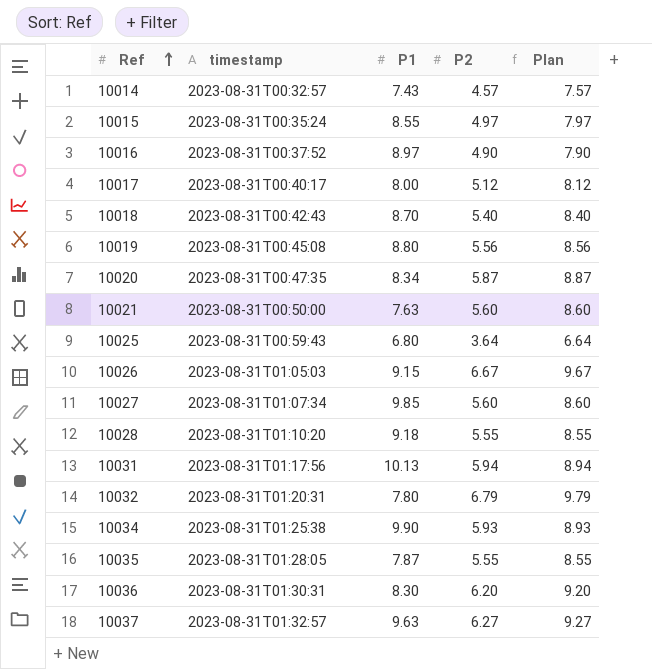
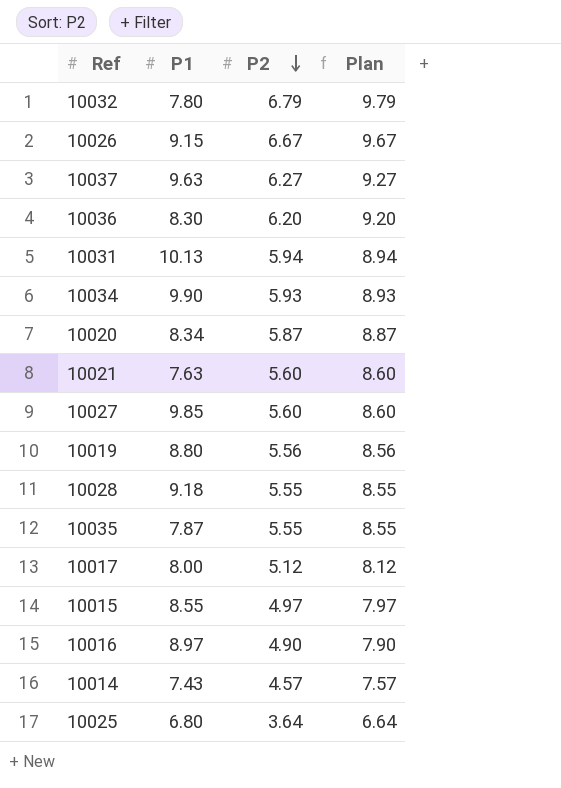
row order: Ref ascending -> P2 descending
column timestamp | position: 2 -> none
row 10018: 2023-08-31T00:42:43 | 8.70 | 5.40 | 8.40 -> none

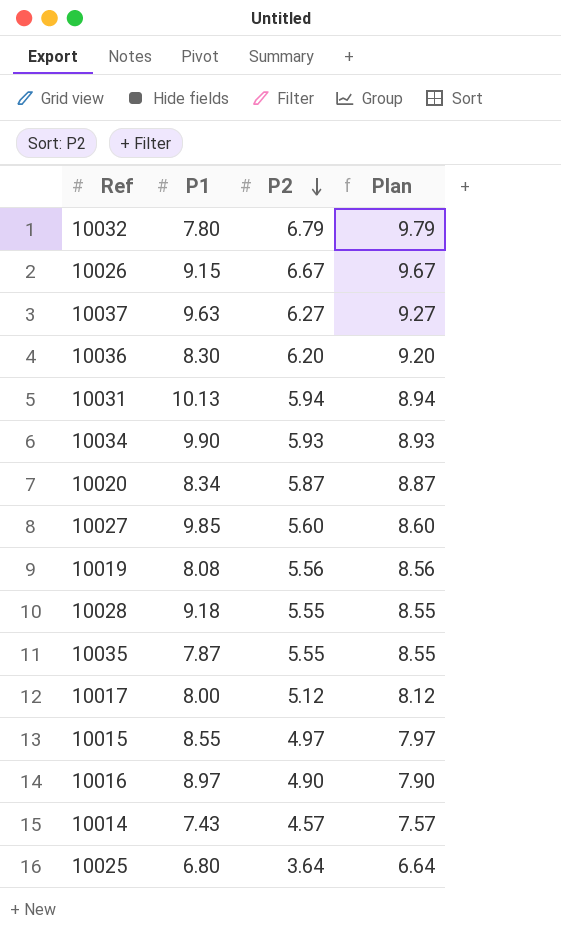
row 10021: 7.63 | 5.60 | 8.60 -> none
10019 | P1: 8.80 -> 8.08

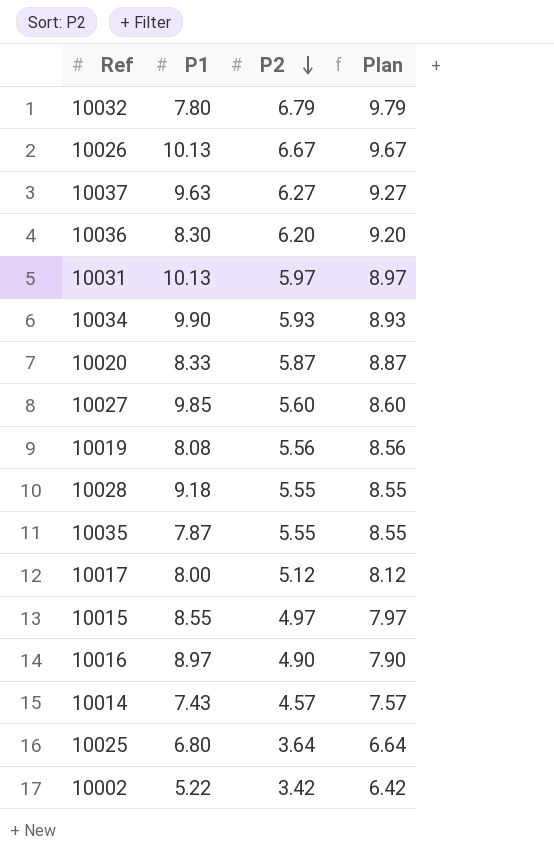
10026 | P1: 9.15 -> 10.13
10031 | P2: 5.94 -> 5.97
10031 | Plan: 8.94 -> 8.97
10020 | P1: 8.34 -> 8.33
row 10002: none -> 5.22 | 3.42 | 6.42

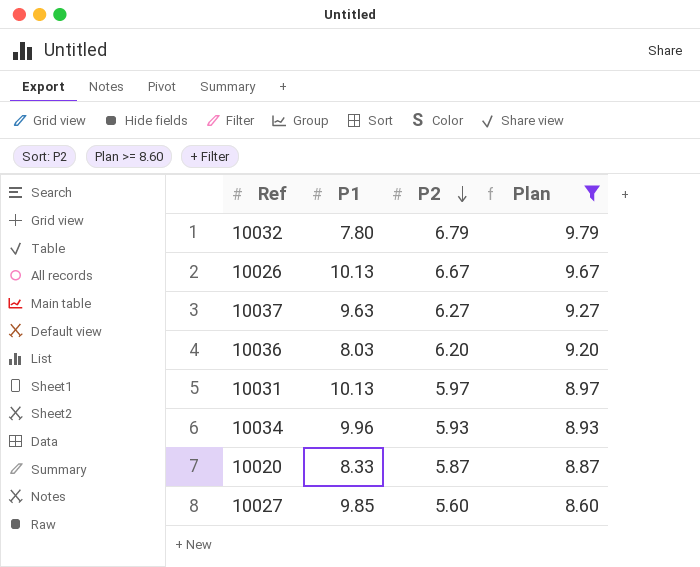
filter: none -> Plan >= 8.60
10036 | P1: 8.30 -> 8.03
10034 | P1: 9.90 -> 9.96

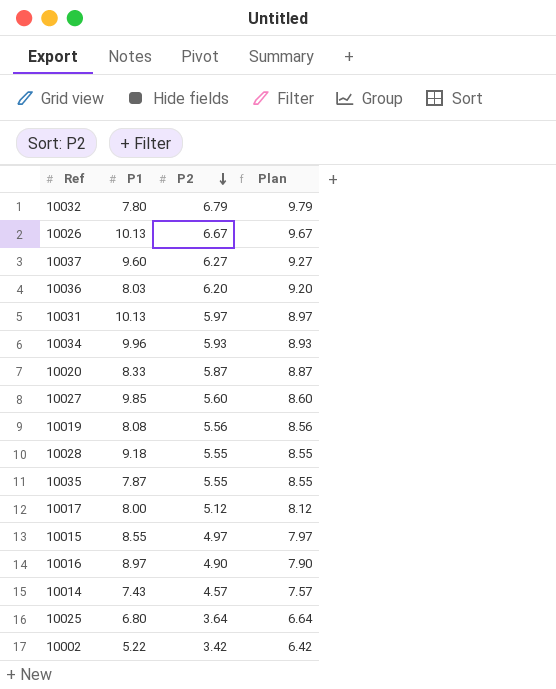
filter: Plan >= 8.60 -> none
10037 | P1: 9.63 -> 9.60

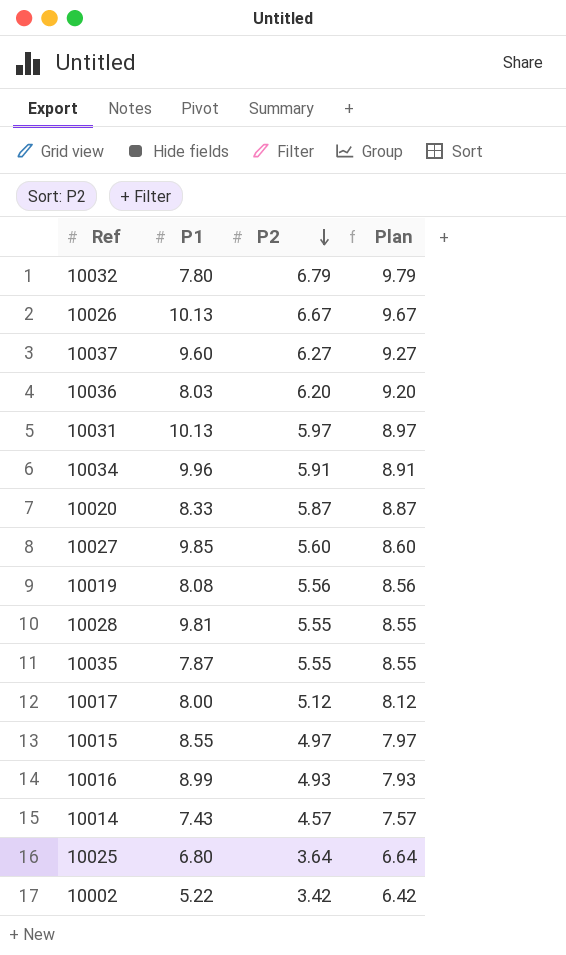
10034 | P2: 5.93 -> 5.91
10034 | Plan: 8.93 -> 8.91
10028 | P1: 9.18 -> 9.81
10016 | P1: 8.97 -> 8.99
10016 | P2: 4.90 -> 4.93
10016 | Plan: 7.90 -> 7.93

